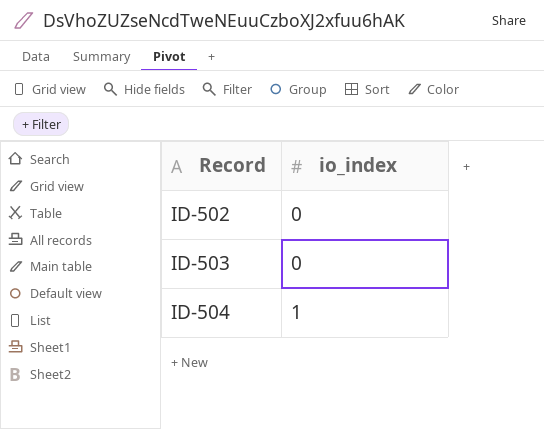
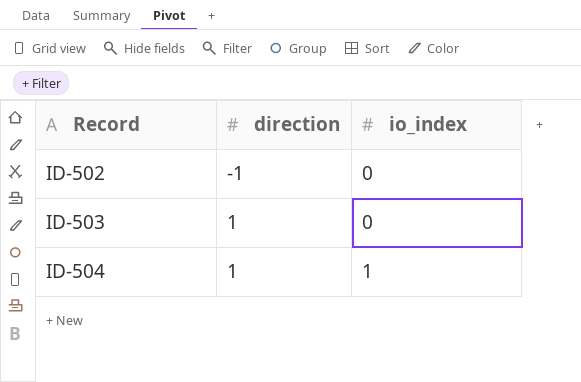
column direction | position: none -> 2

